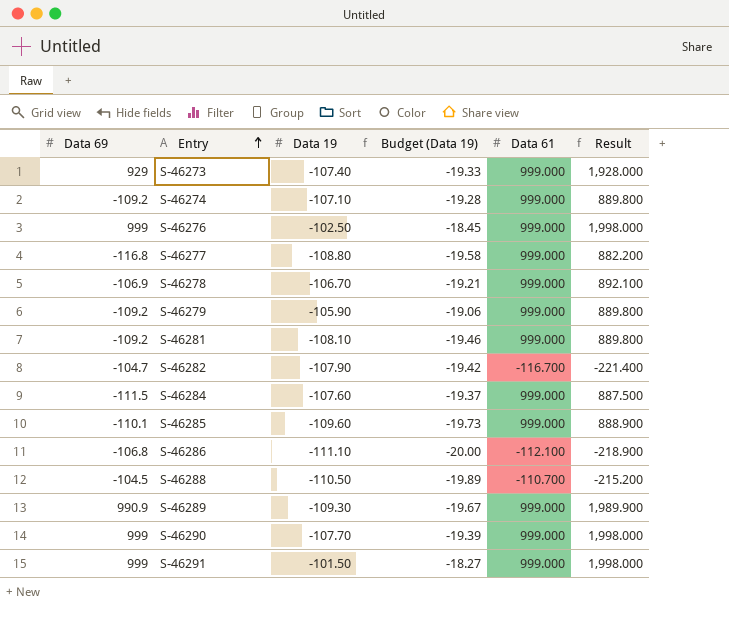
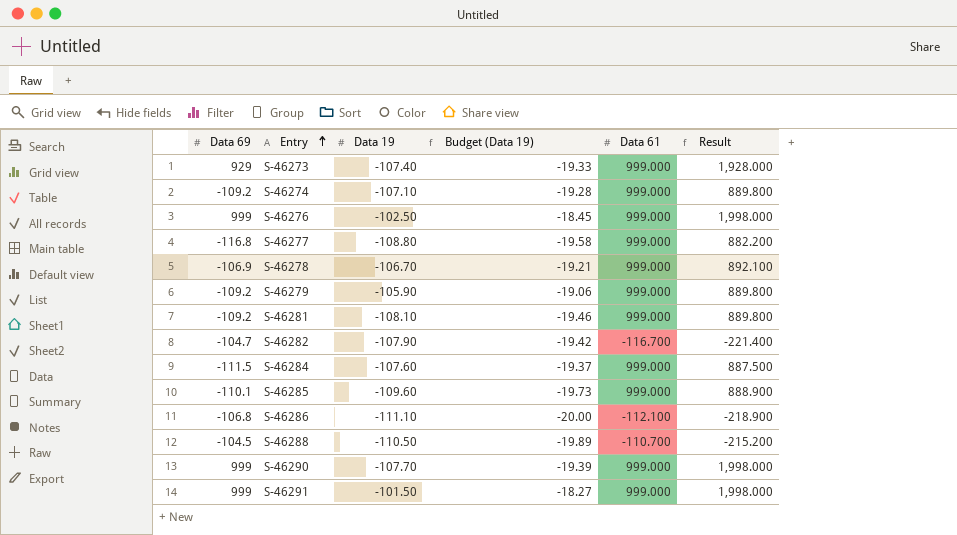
row S-46289: 990.9 | -109.30 | -19.67 | 999.000 | 1,989.900 -> none

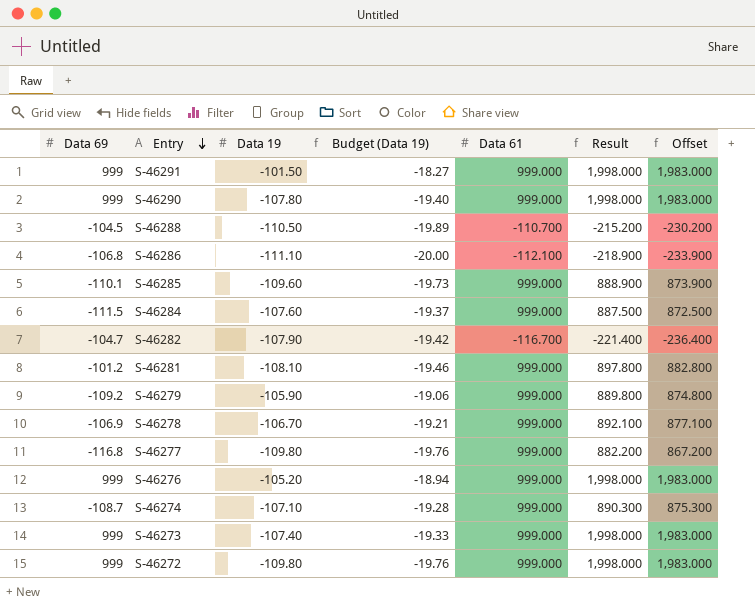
row order: Entry ascending -> Entry descending
column Offset | formula: none -> [Result] - 15
S-46290 | Data 19: -107.70 -> -107.80
S-46290 | Budget (Data 19): -19.39 -> -19.40
S-46281 | Data 69: -109.2 -> -101.2
S-46281 | Result: 889.800 -> 897.800
S-46277 | Data 19: -108.80 -> -109.80
S-46277 | Budget (Data 19): -19.58 -> -19.76
S-46276 | Data 19: -102.50 -> -105.20
S-46276 | Budget (Data 19): -18.45 -> -18.94
S-46274 | Data 69: -109.2 -> -108.7
S-46274 | Result: 889.800 -> 890.300
S-46273 | Data 69: 929 -> 999
S-46273 | Result: 1,928.000 -> 1,998.000
row S-46272: none -> 999 | -109.80 | -19.76 | 999.000 | 1,998.000 | 1,983.000

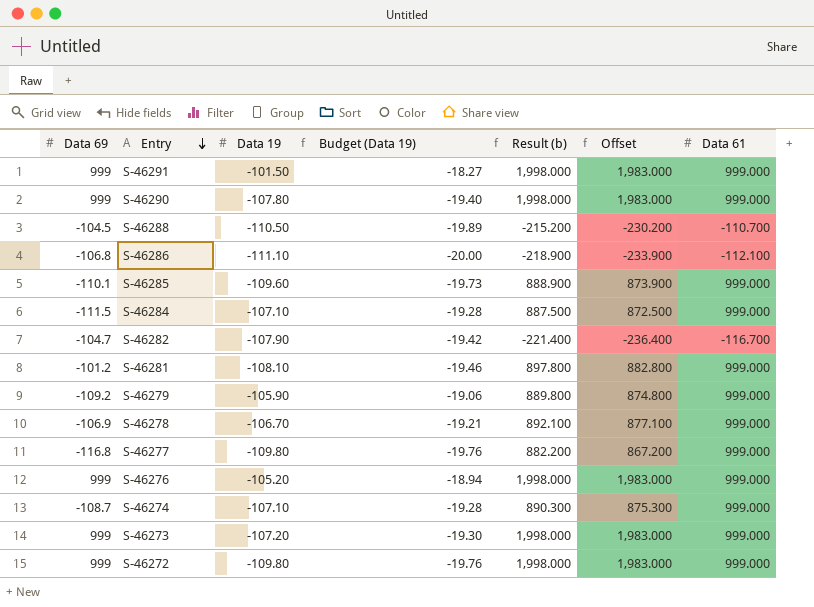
column name: Result -> Result (b)
column Data 61 | position: 5 -> 7
S-46284 | Data 19: -107.60 -> -107.10
S-46284 | Budget (Data 19): -19.37 -> -19.28
S-46273 | Data 19: -107.40 -> -107.20
S-46273 | Budget (Data 19): -19.33 -> -19.30

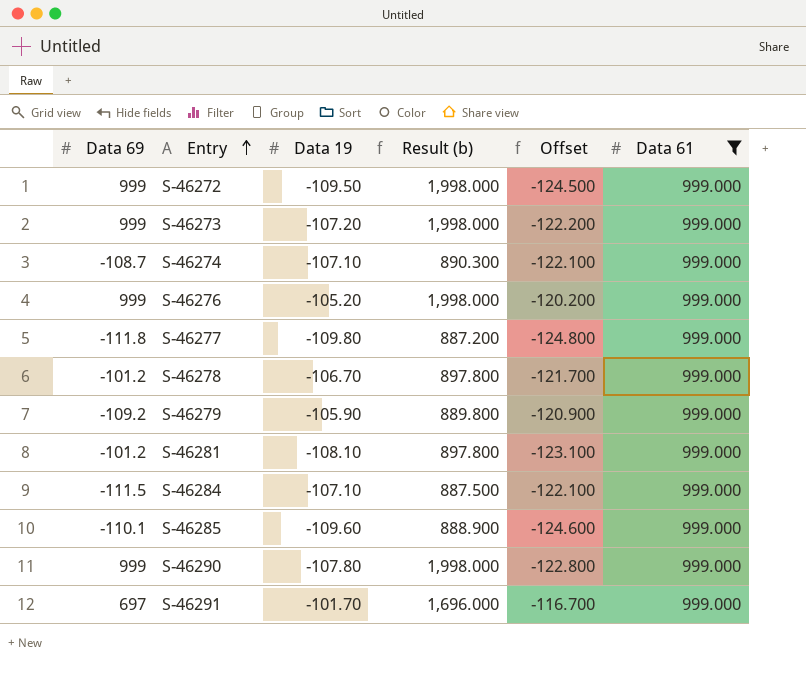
filter: none -> Data 61 = 999.000
row order: Entry descending -> Entry ascending
column Budget (Data 19) | formula: [Data 19] * 0.18 -> none
column Offset | formula: [Result (b)] - 15 -> [Data 19] - 15
S-46272 | Data 19: -109.80 -> -109.50
S-46277 | Data 69: -116.8 -> -111.8
S-46277 | Result (b): 882.200 -> 887.200
S-46278 | Data 69: -106.9 -> -101.2
S-46278 | Result (b): 892.100 -> 897.800
S-46291 | Data 69: 999 -> 697
S-46291 | Data 19: -101.50 -> -101.70
S-46291 | Result (b): 1,998.000 -> 1,696.000

